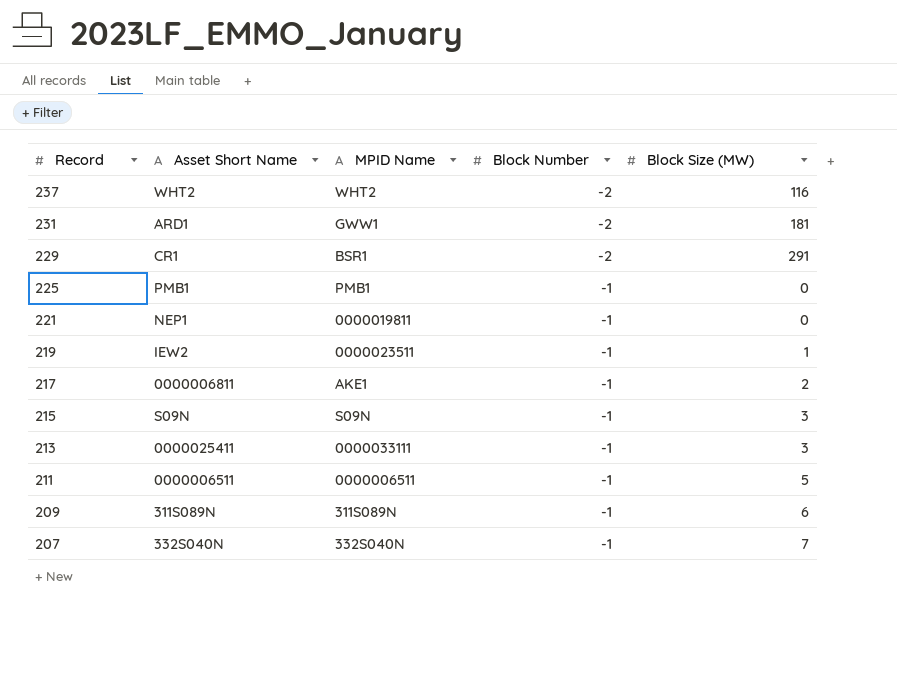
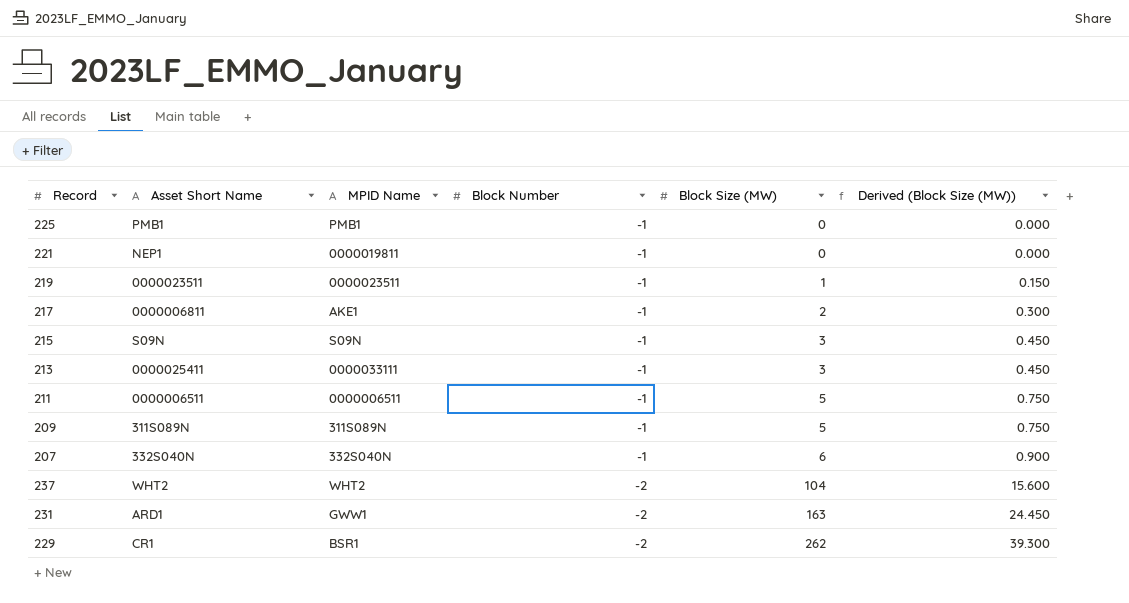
row order: Record descending -> Block Number descending
column Derived (Block Size (MW)) | formula: none -> [Block Size (MW)] * 0.15
219 | Asset Short Name: IEW2 -> 0000023511
209 | Block Size (MW): 6 -> 5
207 | Block Size (MW): 7 -> 6
237 | Block Size (MW): 116 -> 104
231 | Block Size (MW): 181 -> 163
229 | Block Size (MW): 291 -> 262

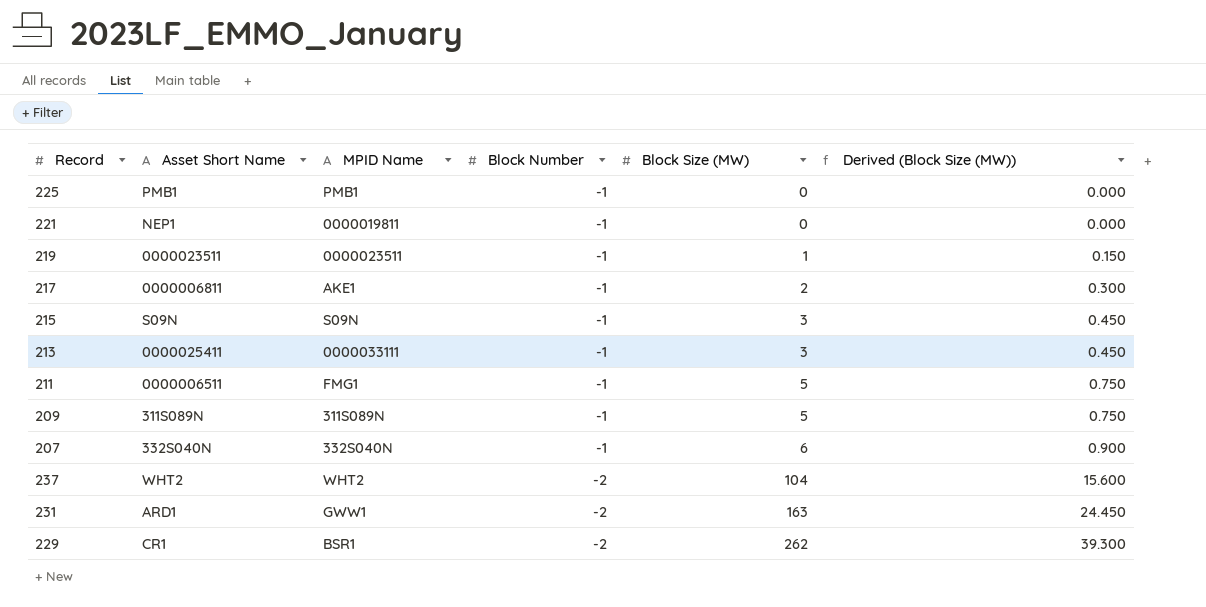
211 | MPID Name: 0000006511 -> FMG1

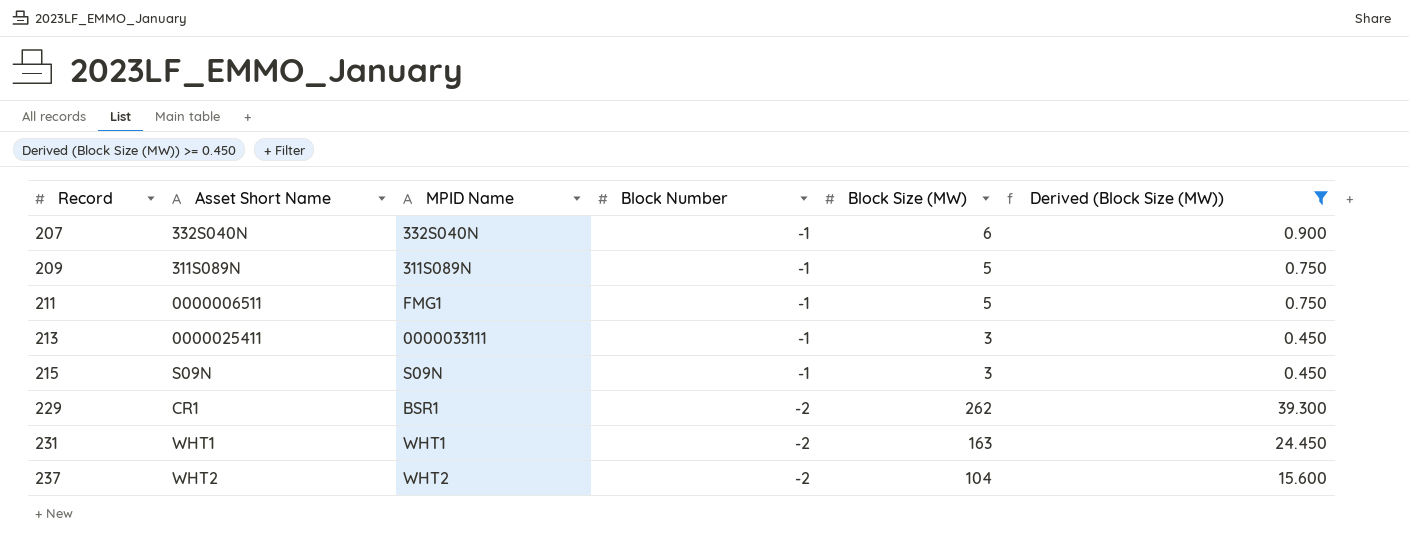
filter: none -> Derived (Block Size (MW)) >= 0.450
row order: Block Number descending -> Record ascending
231 | Asset Short Name: ARD1 -> WHT1
231 | MPID Name: GWW1 -> WHT1

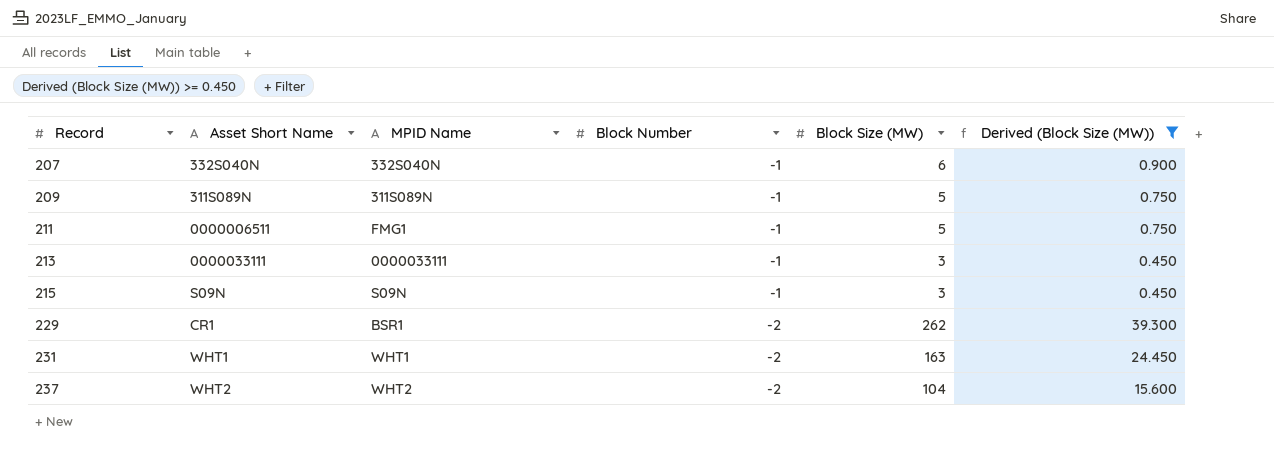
213 | Asset Short Name: 0000025411 -> 0000033111

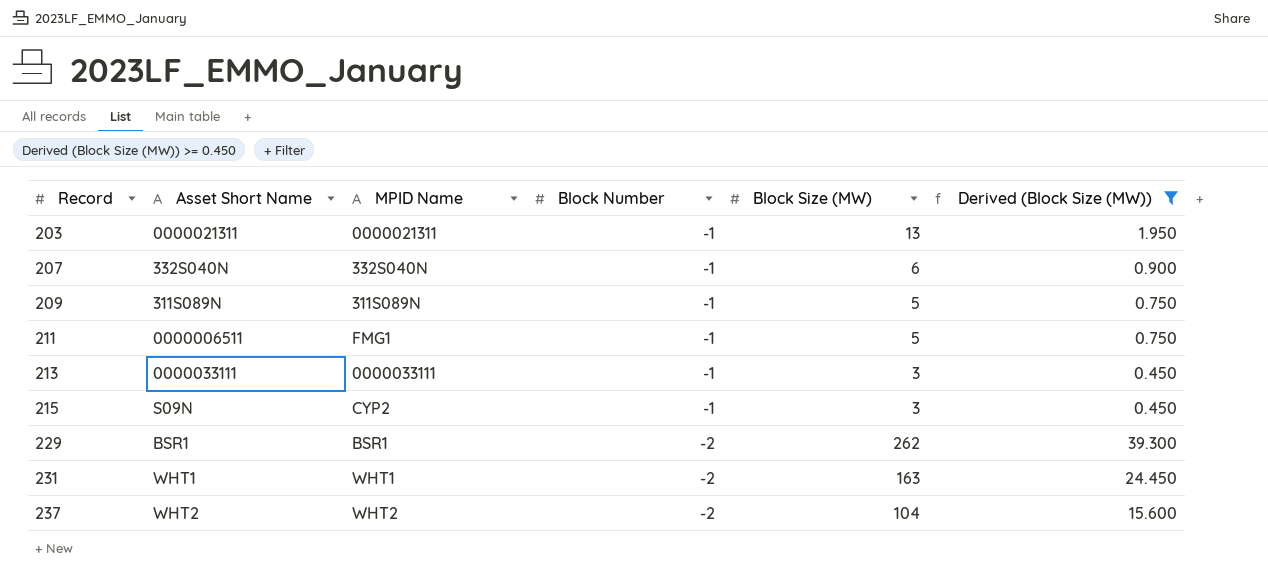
row 203: none -> 0000021311 | 0000021311 | -1 | 13 | 1.950
215 | MPID Name: S09N -> CYP2
229 | Asset Short Name: CR1 -> BSR1

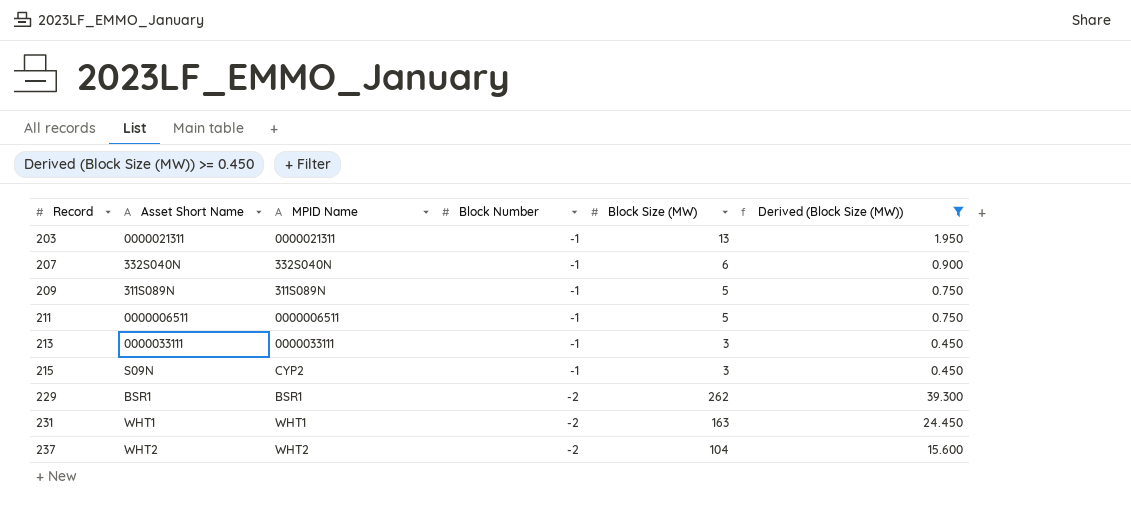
211 | MPID Name: FMG1 -> 0000006511

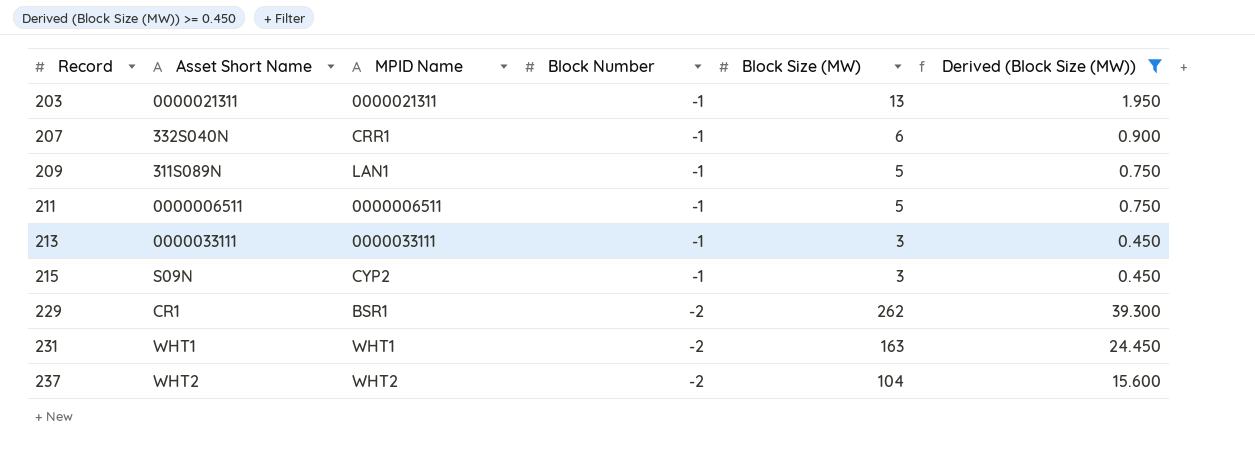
207 | MPID Name: 332S040N -> CRR1
209 | MPID Name: 311S089N -> LAN1
229 | Asset Short Name: BSR1 -> CR1

